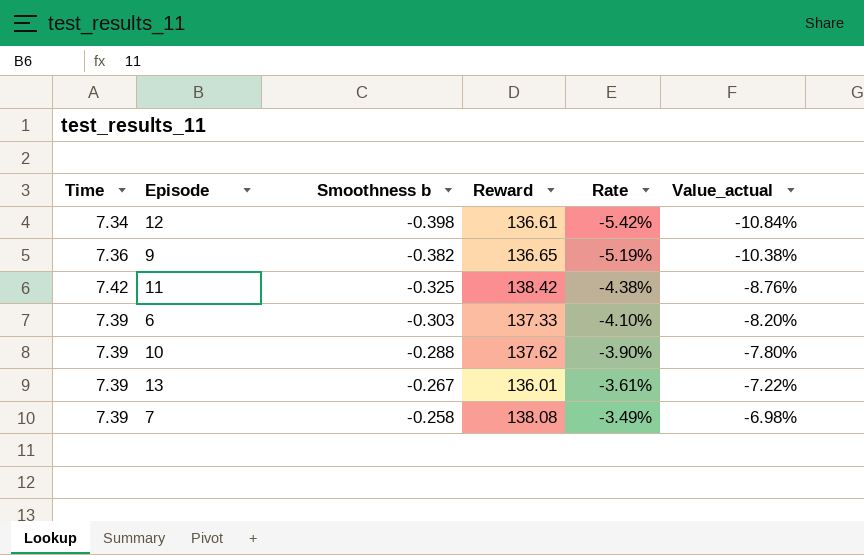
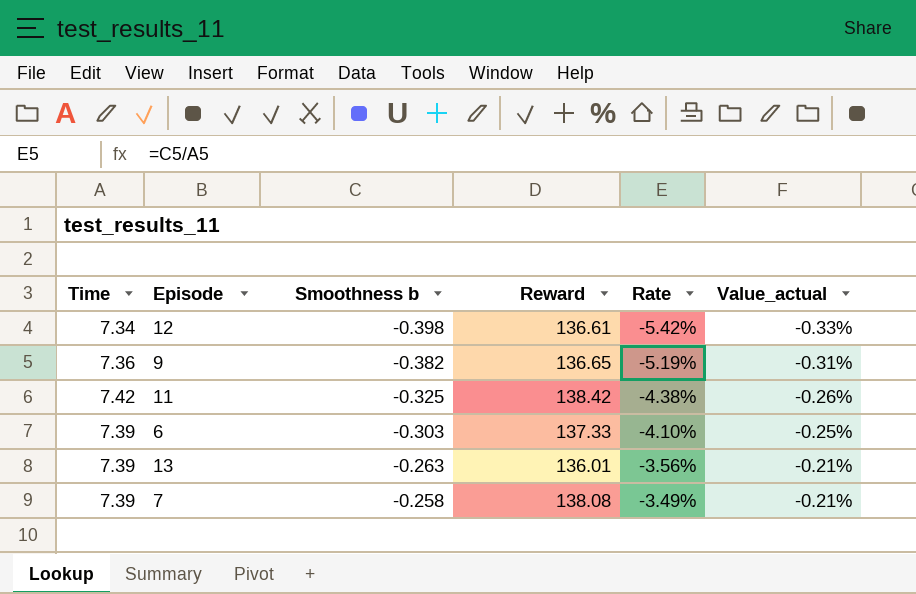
column Value_actual | formula: [Rate] * 2 -> [Rate] * 0.06
row 10: 7.39 | -0.288 | 137.62 | -3.90% | -7.80% -> none
13 | Smoothness b: -0.267 -> -0.263
13 | Rate: -3.61% -> -3.56%

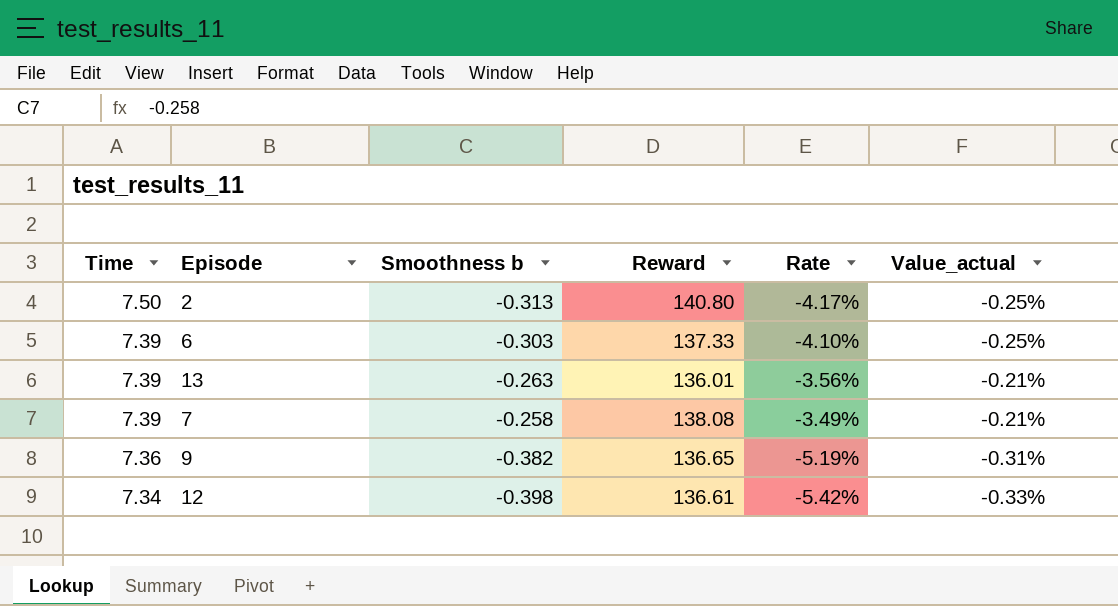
row order: Smoothness b ascending -> Time descending
row 11: 7.42 | -0.325 | 138.42 | -4.38% | -0.26% -> none
row 2: none -> 7.50 | -0.313 | 140.80 | -4.17% | -0.25%

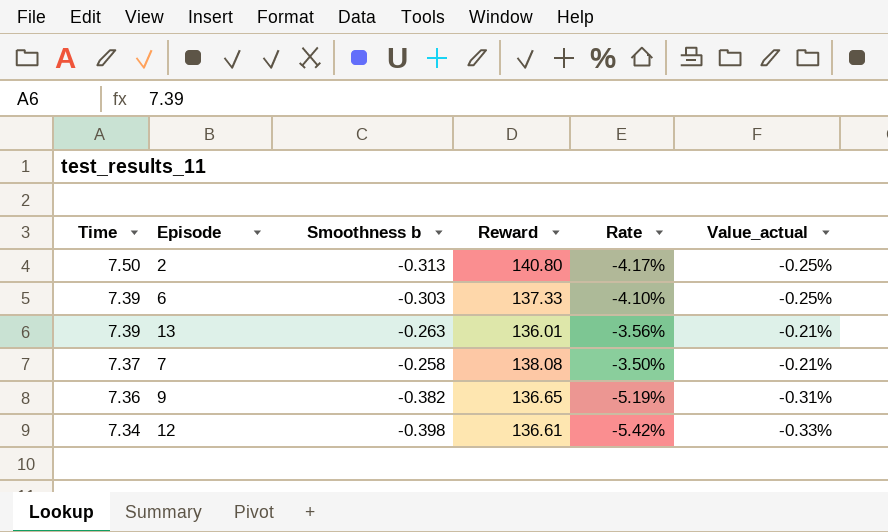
7 | Time: 7.39 -> 7.37
7 | Rate: -3.49% -> -3.50%

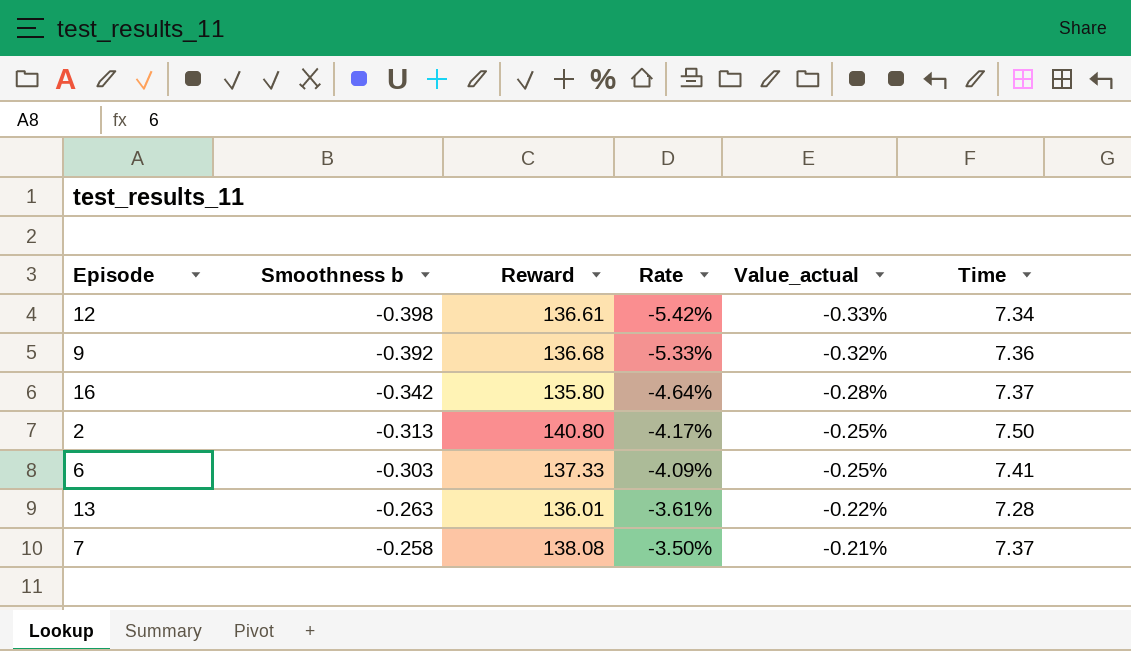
row order: Time descending -> Smoothness b ascending
column Time | position: 1 -> 6
9 | Smoothness b: -0.382 -> -0.392
9 | Reward: 136.65 -> 136.68
9 | Rate: -5.19% -> -5.33%
9 | Value_actual: -0.31% -> -0.32%
row 16: none -> -0.342 | 135.80 | -4.64% | -0.28% | 7.37
6 | Rate: -4.10% -> -4.09%
6 | Time: 7.39 -> 7.41
13 | Rate: -3.56% -> -3.61%
13 | Value_actual: -0.21% -> -0.22%
13 | Time: 7.39 -> 7.28

